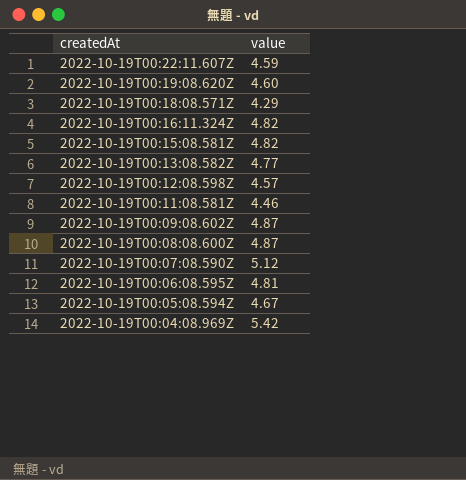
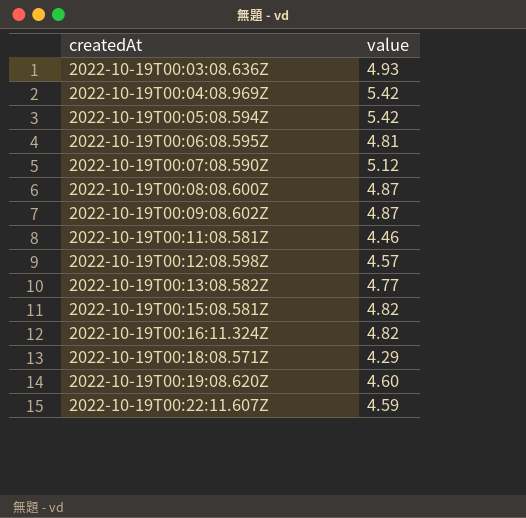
row order: createdAt descending -> createdAt ascending
row 2022-10-19T00:03:08.636Z: none -> 4.93
2022-10-19T00:05:08.594Z | value: 4.67 -> 5.42

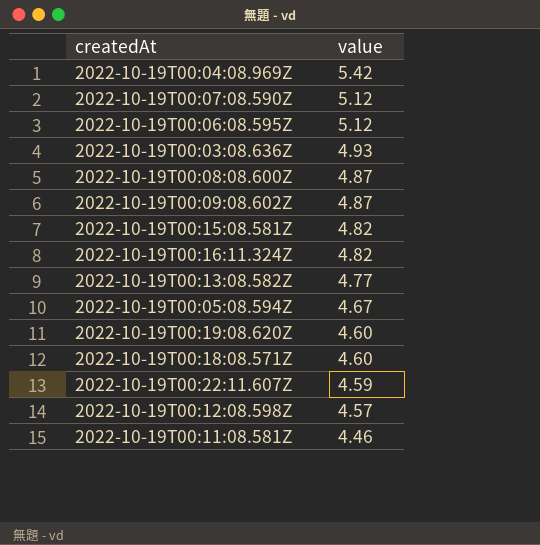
row order: createdAt ascending -> value descending
2022-10-19T00:06:08.595Z | value: 4.81 -> 5.12
2022-10-19T00:05:08.594Z | value: 5.42 -> 4.67
2022-10-19T00:18:08.571Z | value: 4.29 -> 4.60

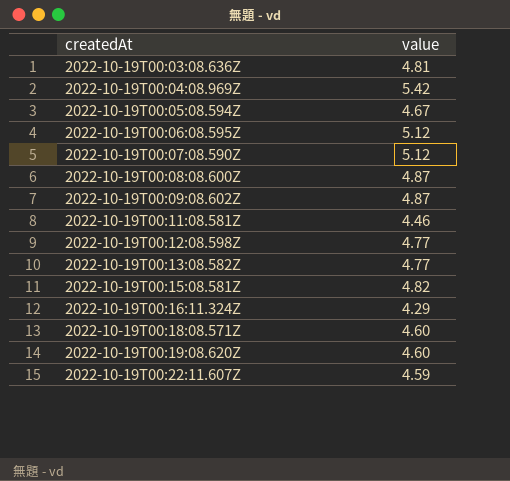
row order: value descending -> createdAt ascending
2022-10-19T00:03:08.636Z | value: 4.93 -> 4.81
2022-10-19T00:12:08.598Z | value: 4.57 -> 4.77
2022-10-19T00:16:11.324Z | value: 4.82 -> 4.29

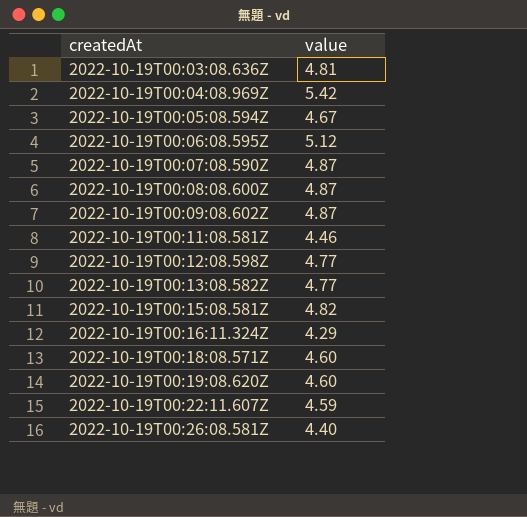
2022-10-19T00:07:08.590Z | value: 5.12 -> 4.87
row 2022-10-19T00:26:08.581Z: none -> 4.40

